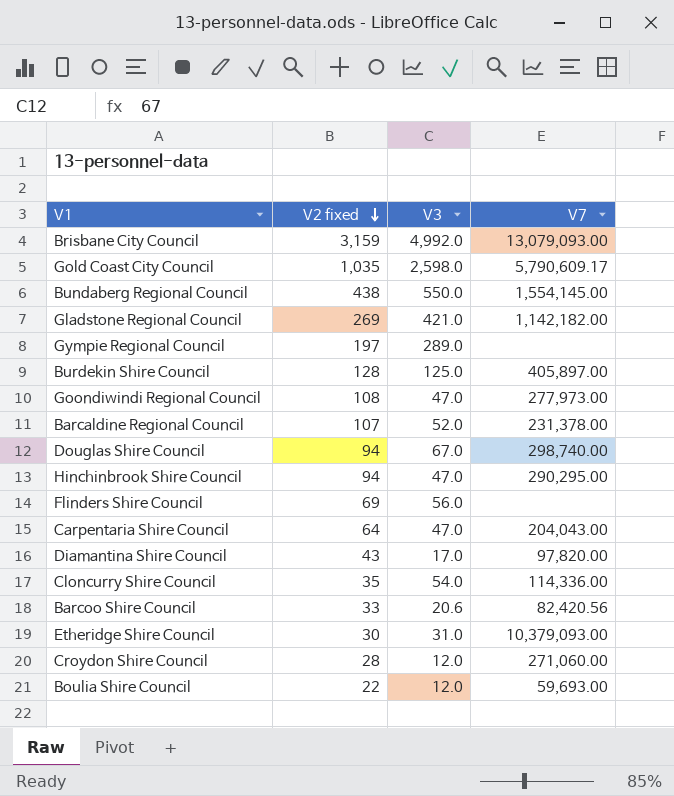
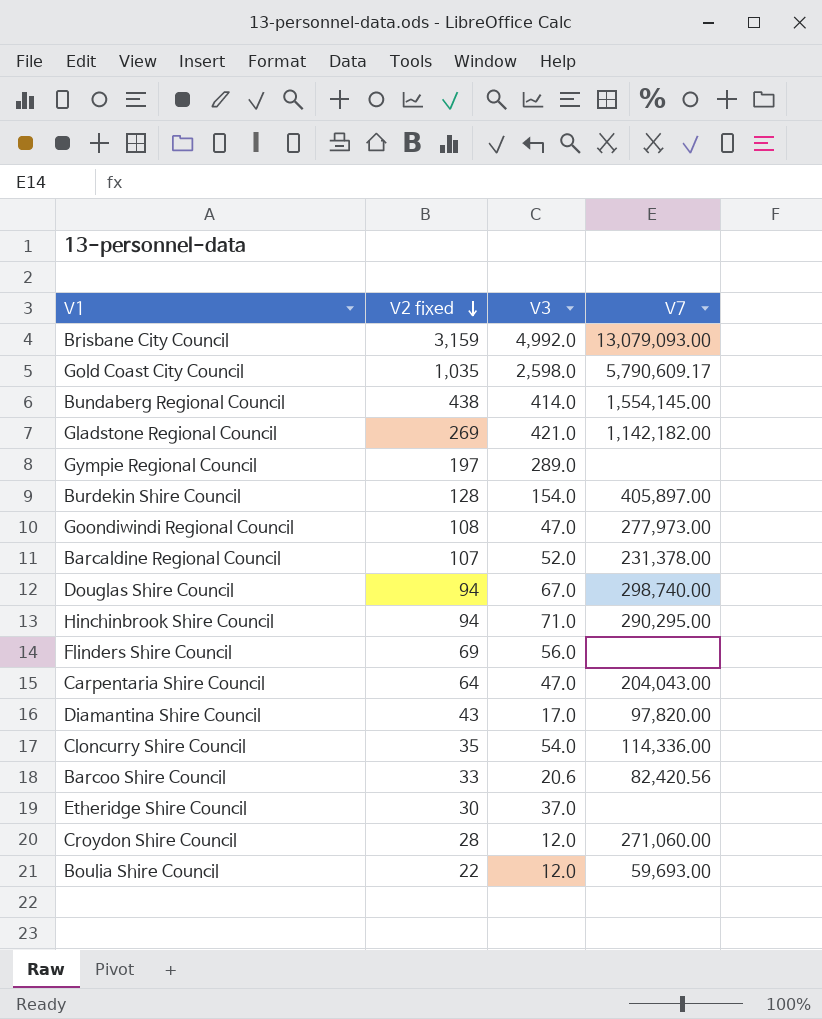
Bundaberg Regional Council | V3: 550.0 -> 414.0
Burdekin Shire Council | V3: 125.0 -> 154.0
Hinchinbrook Shire Council | V3: 47.0 -> 71.0
Etheridge Shire Council | V3: 31.0 -> 37.0
Etheridge Shire Council | V7: 10,379,093.00 -> none

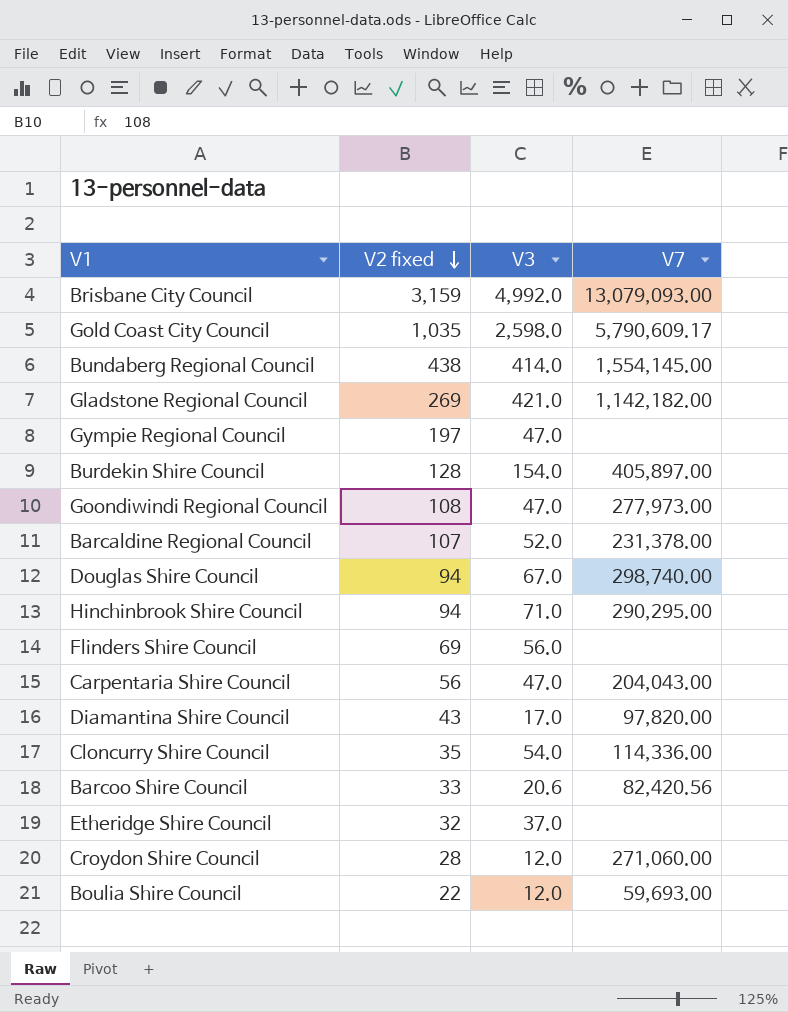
Gympie Regional Council | V3: 289.0 -> 47.0
Carpentaria Shire Council | V2 fixed: 64 -> 56
Etheridge Shire Council | V2 fixed: 30 -> 32

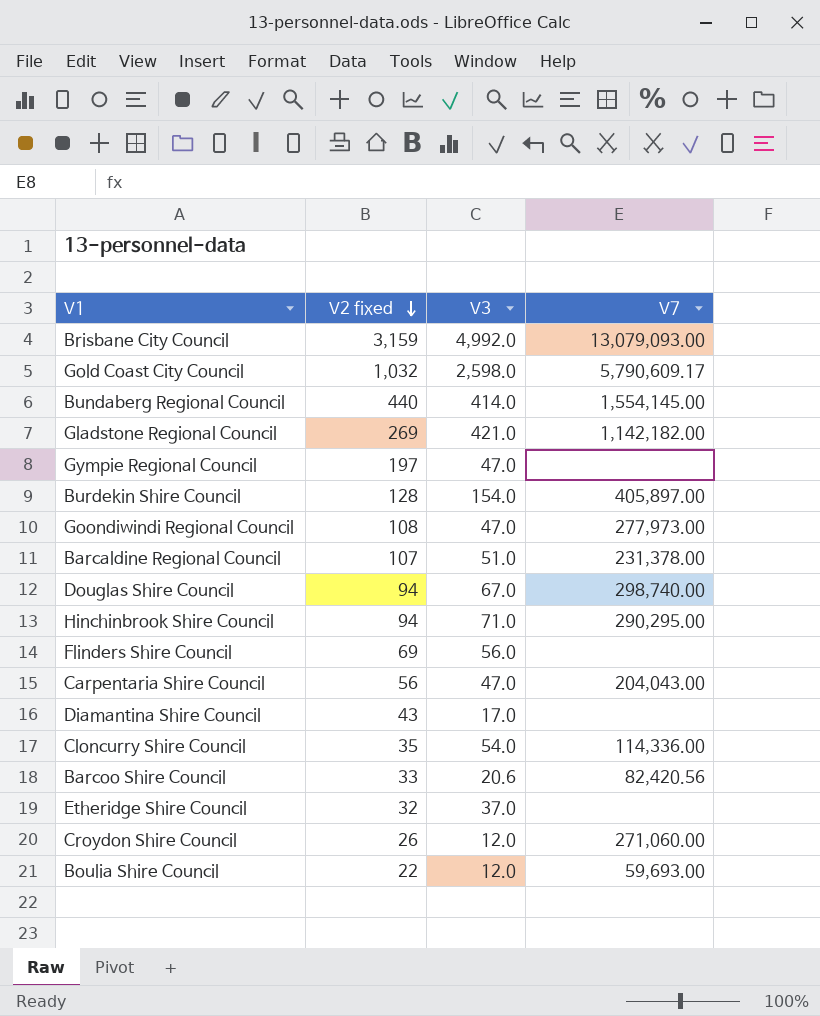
Gold Coast City Council | V2 fixed: 1,035 -> 1,032
Bundaberg Regional Council | V2 fixed: 438 -> 440
Barcaldine Regional Council | V3: 52.0 -> 51.0
Diamantina Shire Council | V7: 97,820.00 -> none
Croydon Shire Council | V2 fixed: 28 -> 26

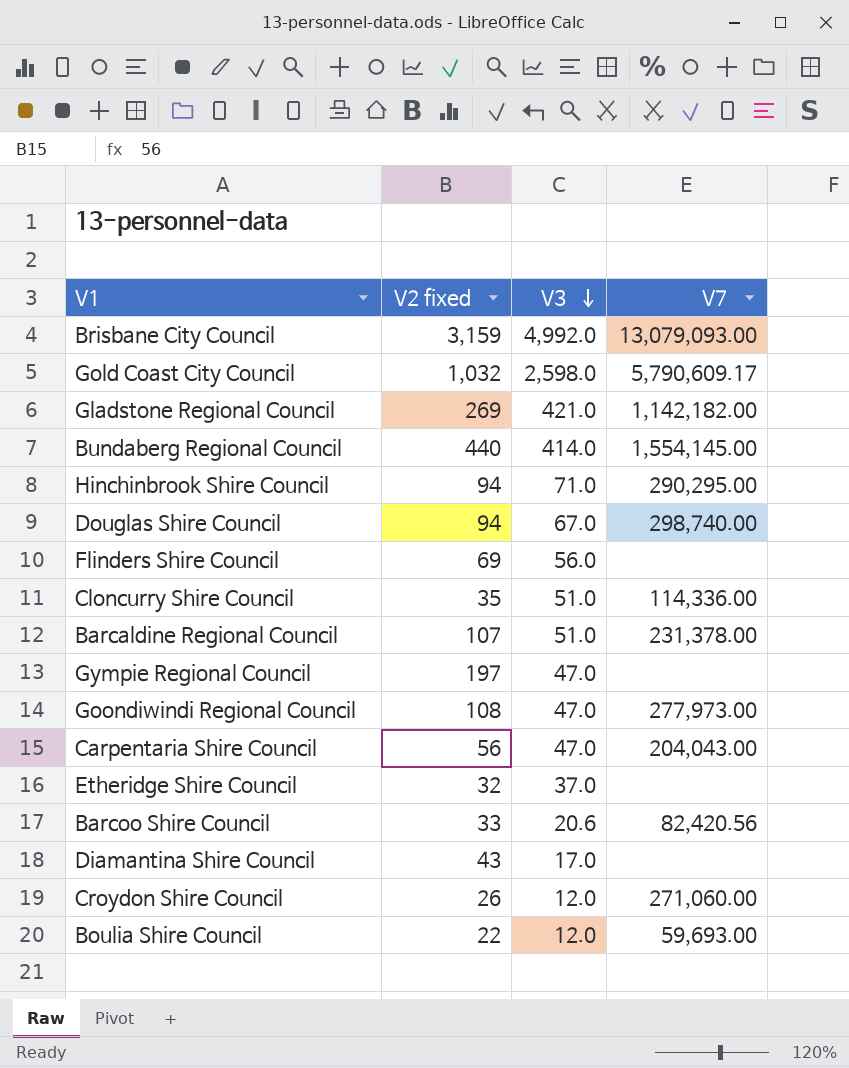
row order: V2 fixed descending -> V3 descending
row Burdekin Shire Council: 128 | 154.0 | 405,897.00 -> none
Cloncurry Shire Council | V3: 54.0 -> 51.0

